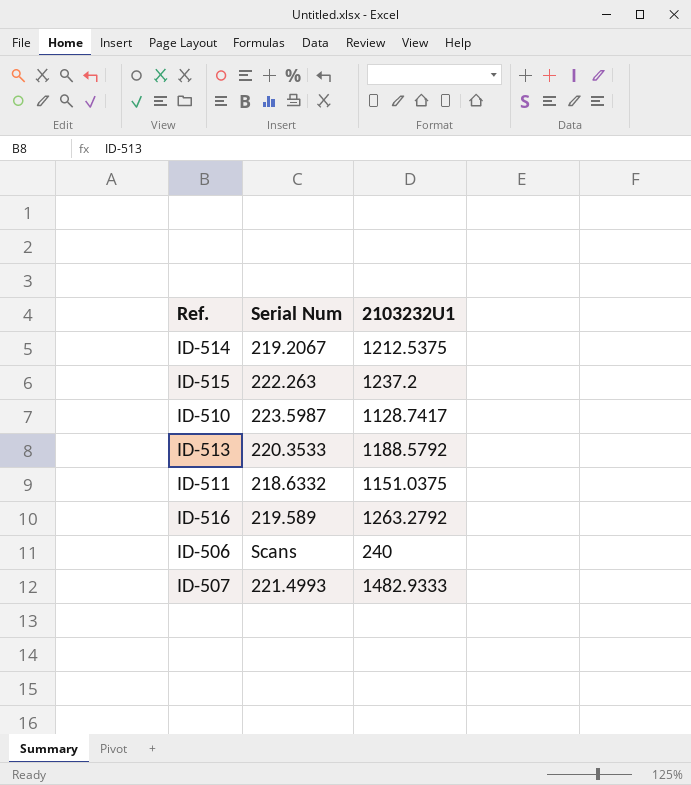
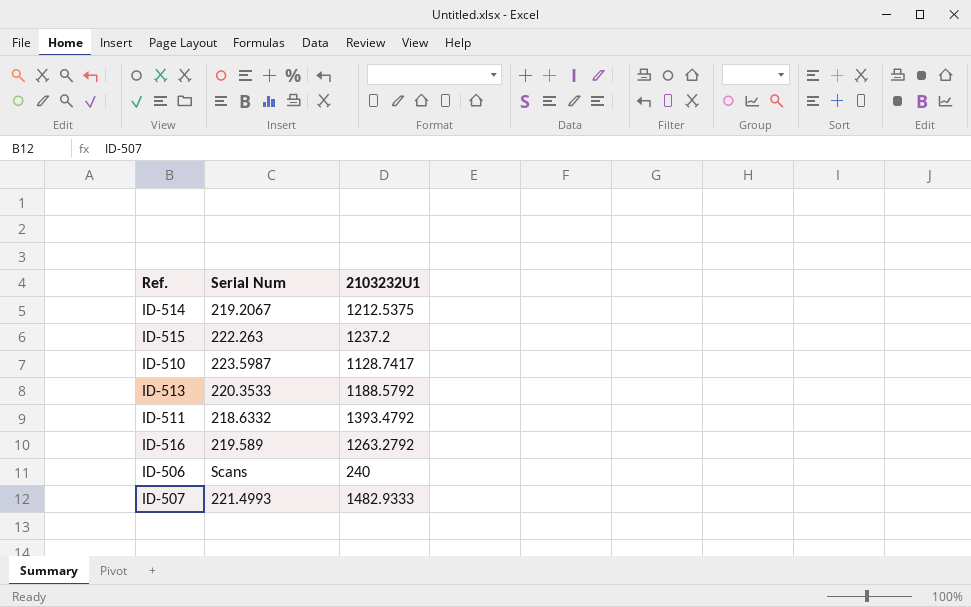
ID-511 | 2103232U1: 1151.0375 -> 1393.4792

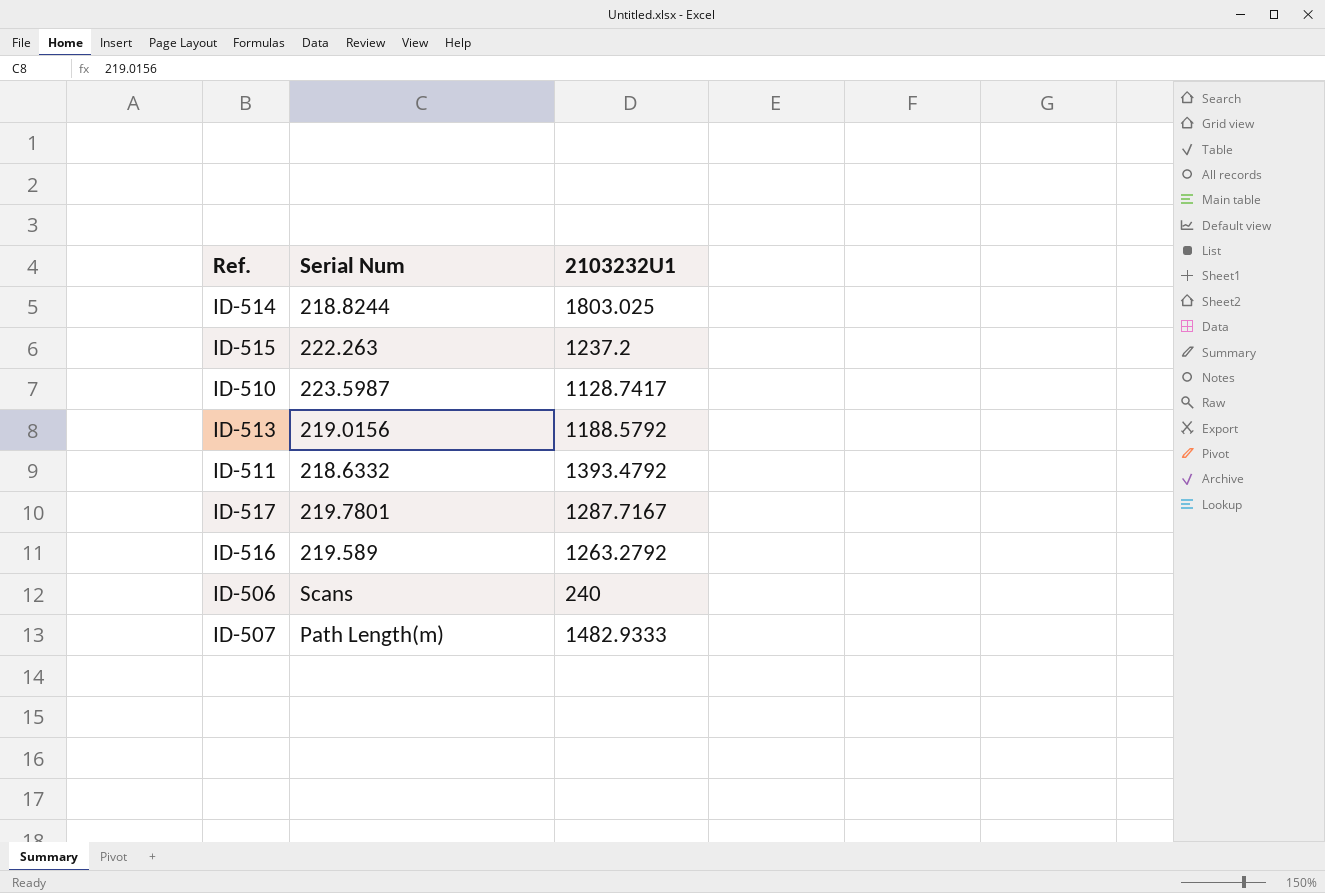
ID-514 | Serial Num: 219.2067 -> 218.8244
ID-514 | 2103232U1: 1212.5375 -> 1803.025
ID-513 | Serial Num: 220.3533 -> 219.0156
row ID-517: none -> 219.7801 | 1287.7167
ID-507 | Serial Num: 221.4993 -> Path Length(m)

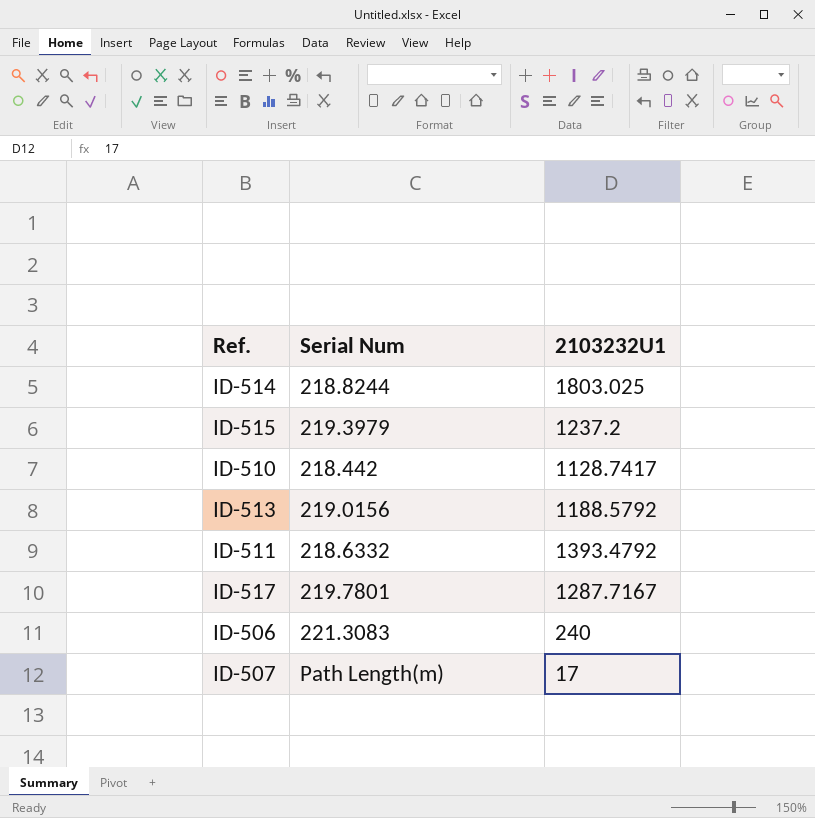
row ID-516: 219.589 | 1263.2792 -> none
ID-515 | Serial Num: 222.263 -> 219.3979
ID-510 | Serial Num: 223.5987 -> 218.442
ID-506 | Serial Num: Scans -> 221.3083
ID-507 | 2103232U1: 1482.9333 -> 17

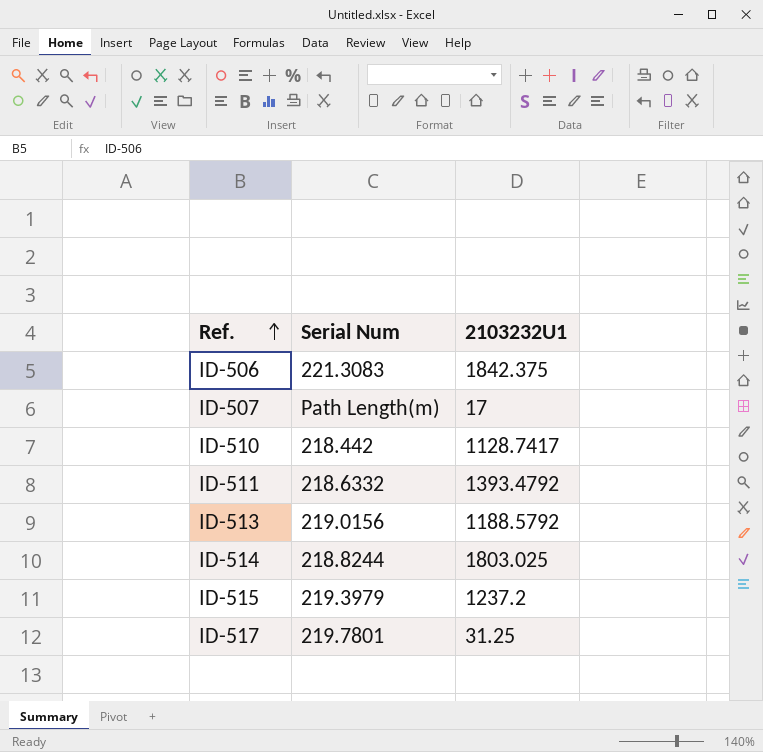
row order: none -> Ref. ascending
ID-506 | 2103232U1: 240 -> 1842.375
ID-517 | 2103232U1: 1287.7167 -> 31.25

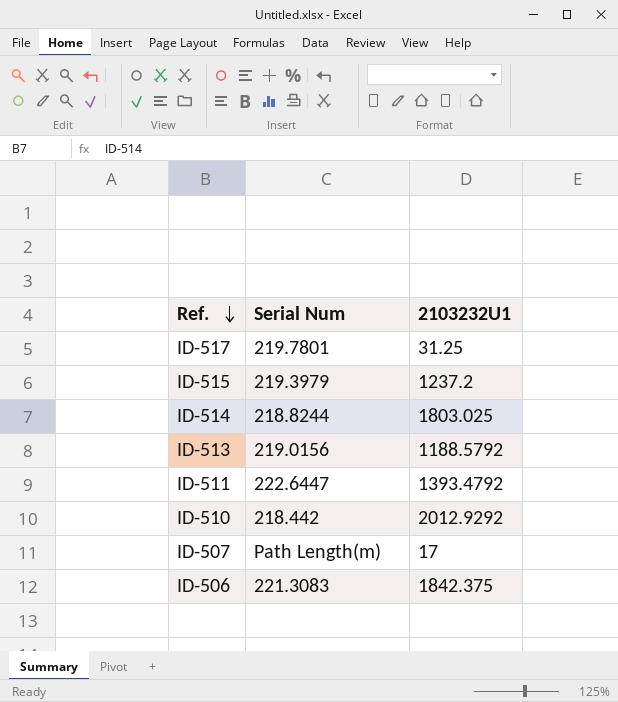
row order: Ref. ascending -> Ref. descending
ID-511 | Serial Num: 218.6332 -> 222.6447
ID-510 | 2103232U1: 1128.7417 -> 2012.9292

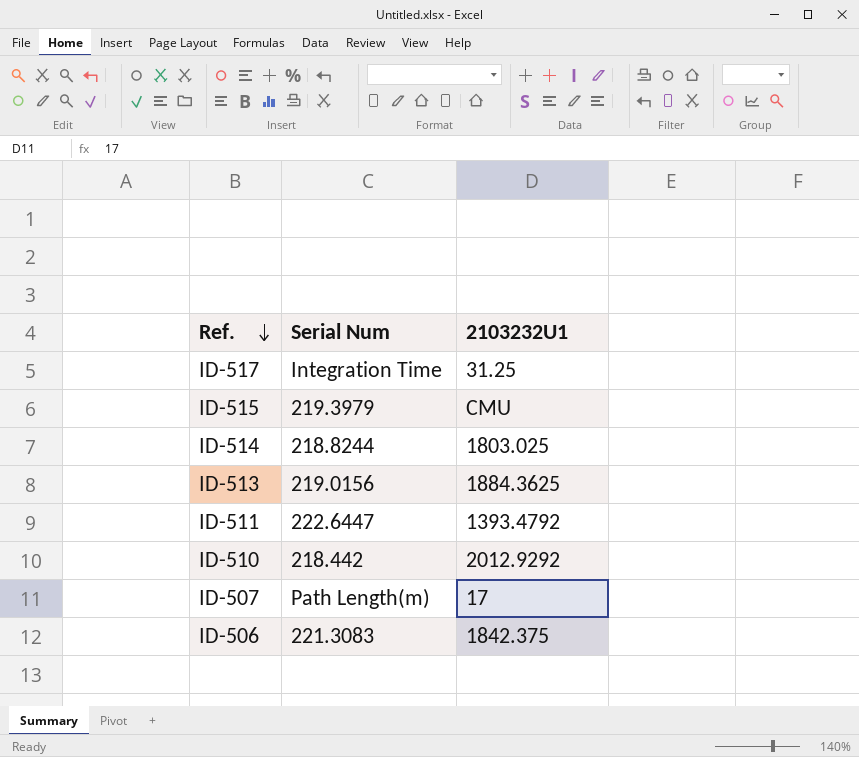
ID-517 | Serial Num: 219.7801 -> Integration Time
ID-515 | 2103232U1: 1237.2 -> CMU
ID-513 | 2103232U1: 1188.5792 -> 1884.3625

